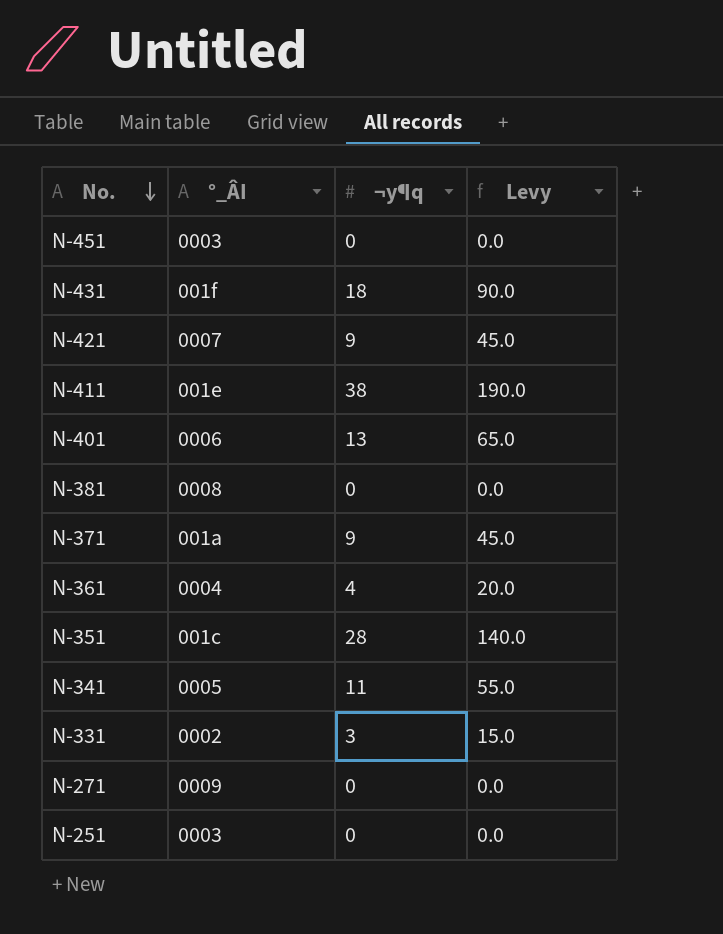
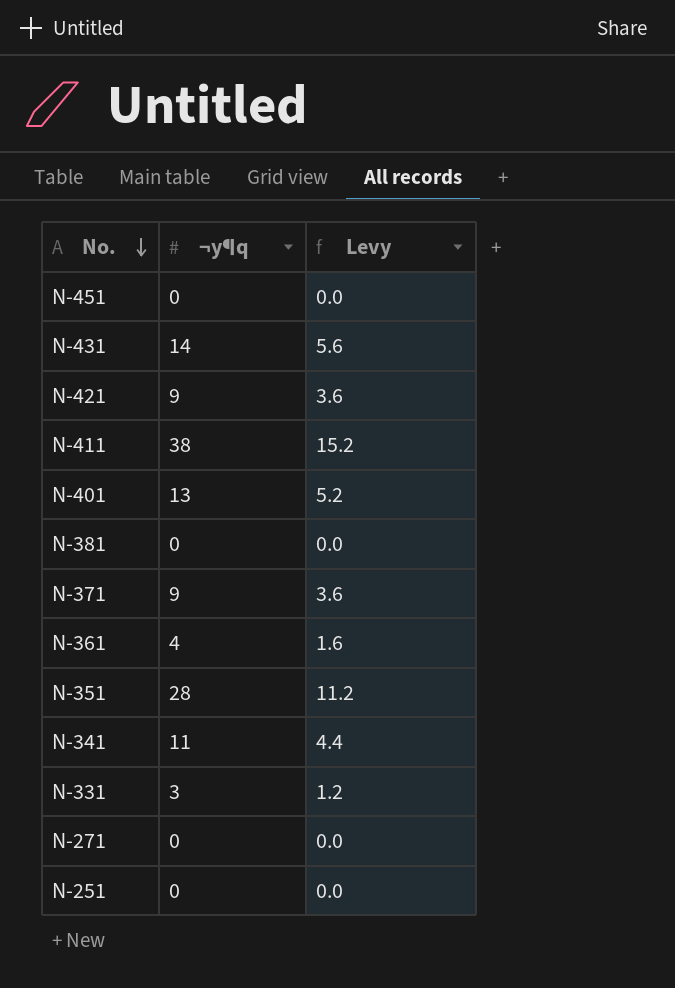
column °_ÂI | position: 2 -> none
column Levy | formula: [¬y¶q] * 5 -> [¬y¶q] * 0.4
N-431 | ¬y¶q: 18 -> 14

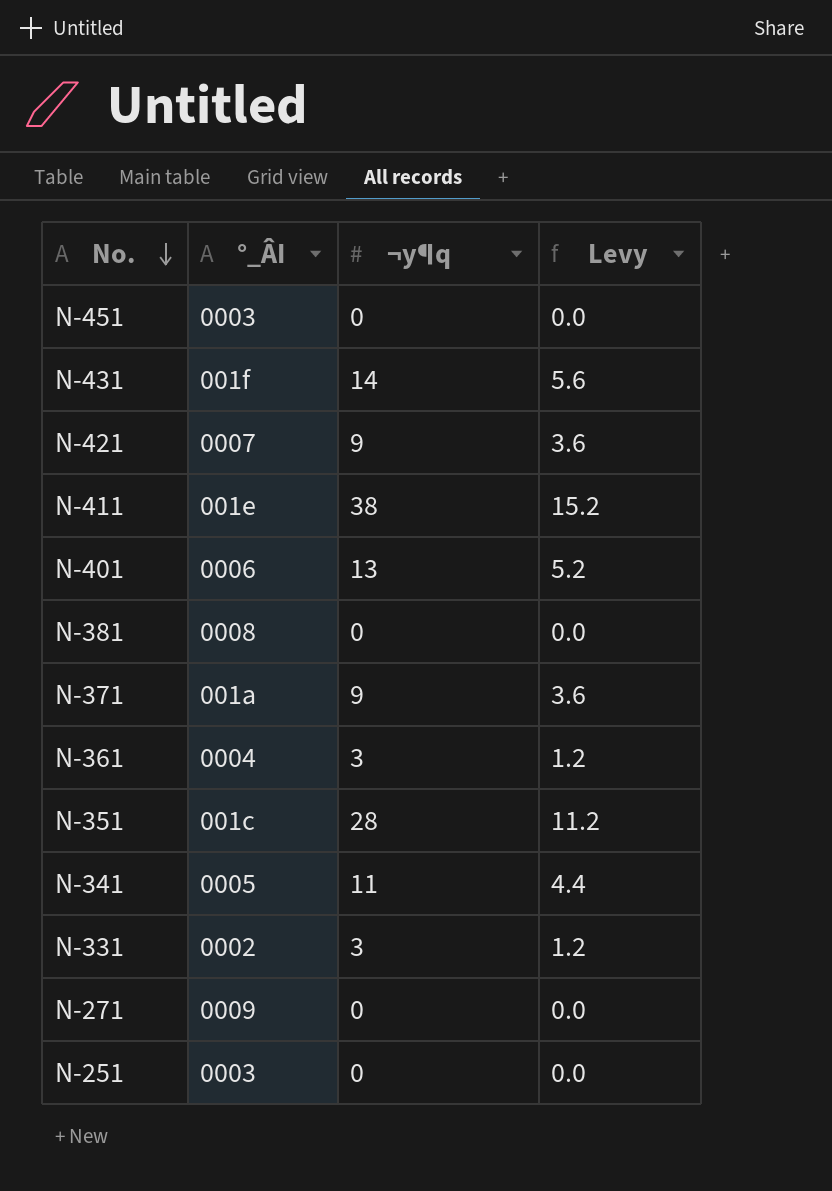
column °_ÂI | position: none -> 2
N-361 | ¬y¶q: 4 -> 3
N-361 | Levy: 1.6 -> 1.2

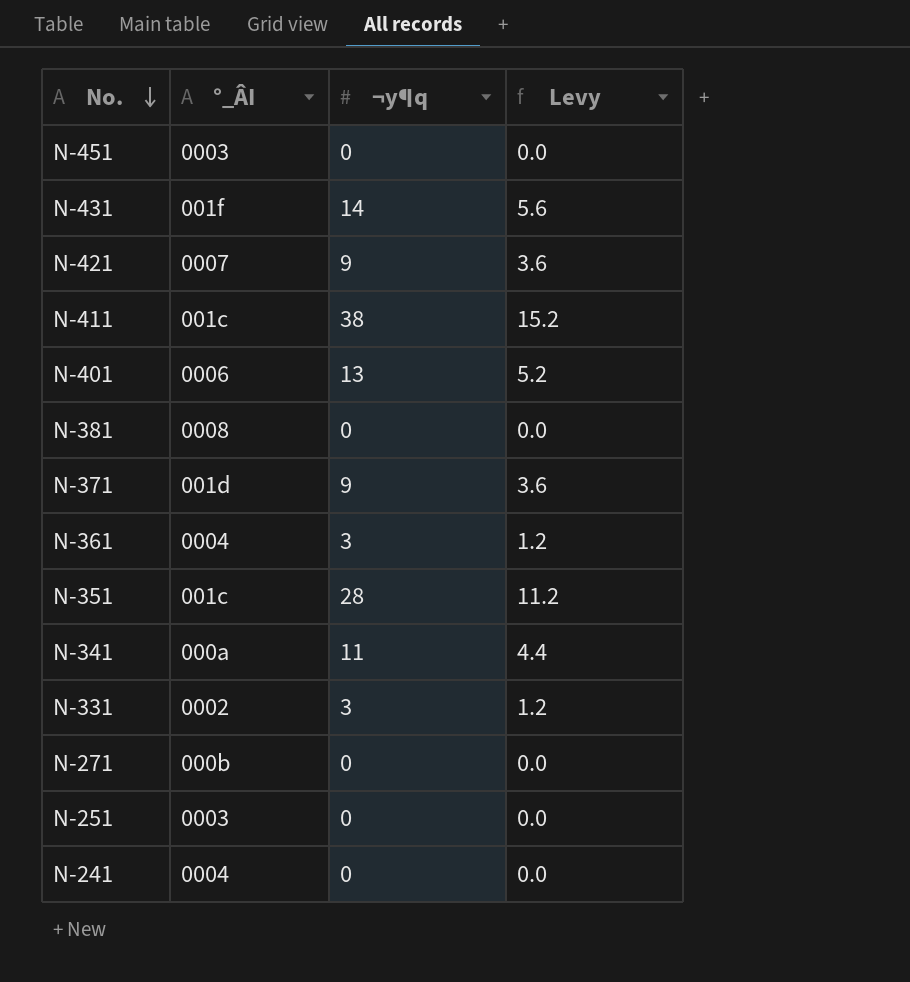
N-411 | °_ÂI: 001e -> 001c
N-371 | °_ÂI: 001a -> 001d
N-341 | °_ÂI: 0005 -> 000a
N-271 | °_ÂI: 0009 -> 000b
row N-241: none -> 0004 | 0 | 0.0

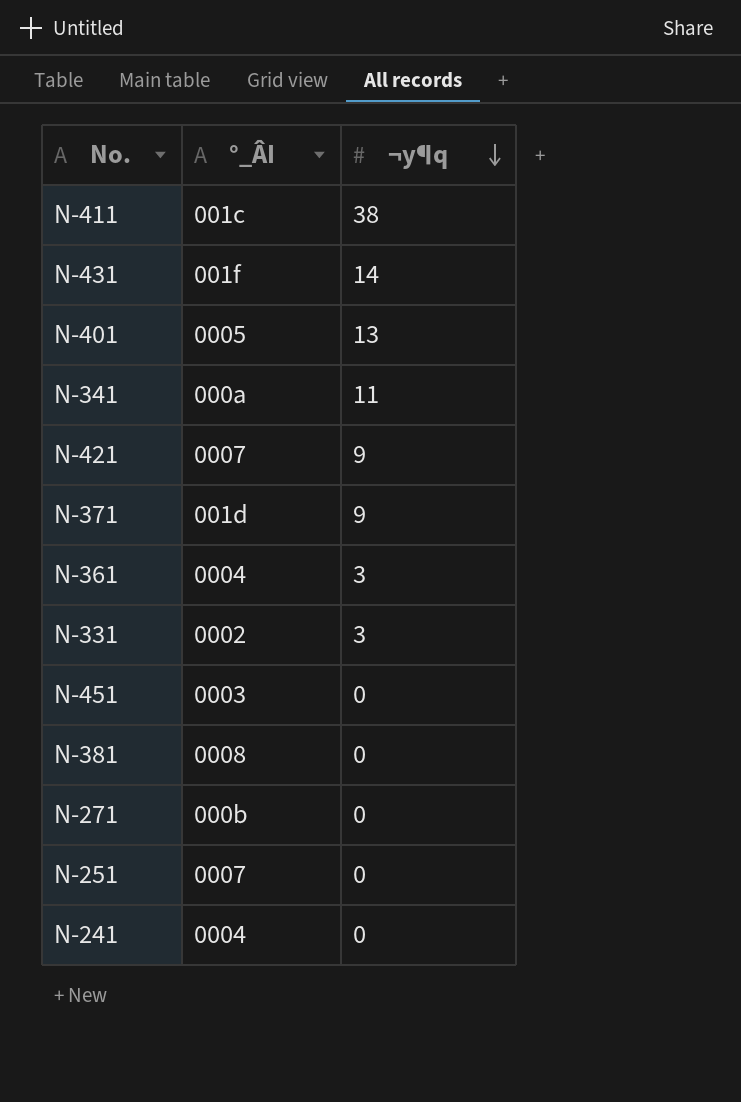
row order: No. descending -> ¬y¶q descending
column Levy | formula: [¬y¶q] * 0.4 -> none
row N-351: 001c | 28 | 11.2 -> none
N-401 | °_ÂI: 0006 -> 0005
N-251 | °_ÂI: 0003 -> 0007

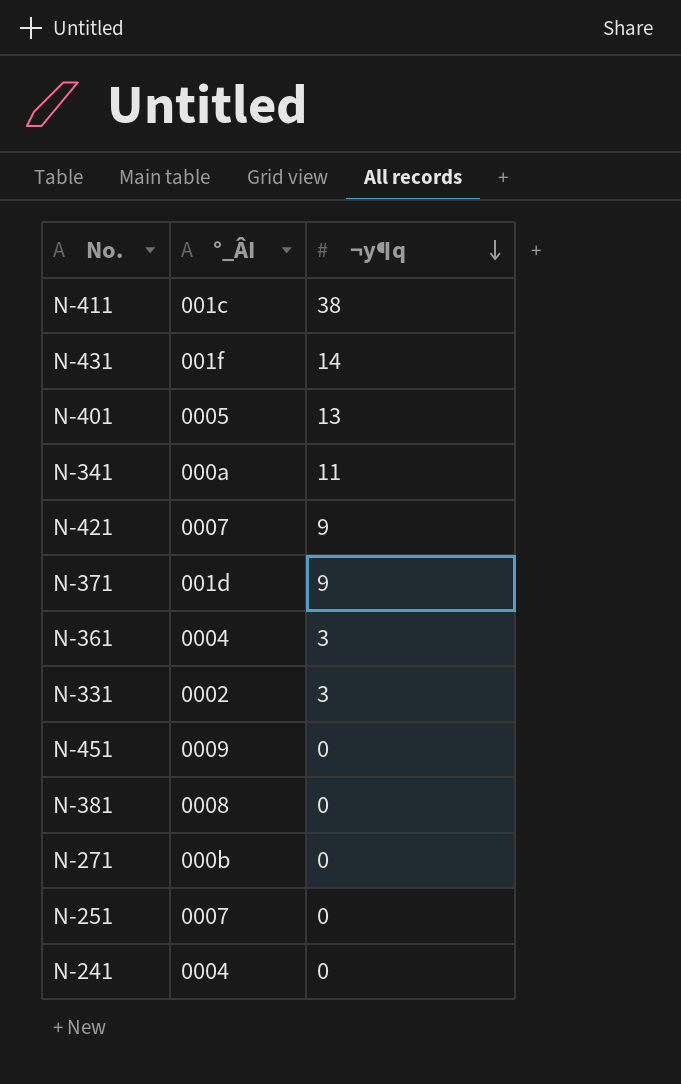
N-451 | °_ÂI: 0003 -> 0009

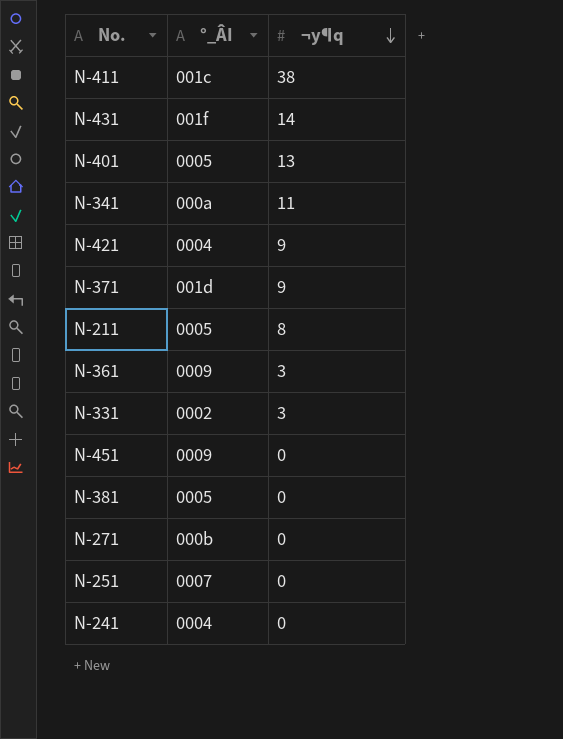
N-421 | °_ÂI: 0007 -> 0004
row N-211: none -> 0005 | 8
N-361 | °_ÂI: 0004 -> 0009
N-381 | °_ÂI: 0008 -> 0005

